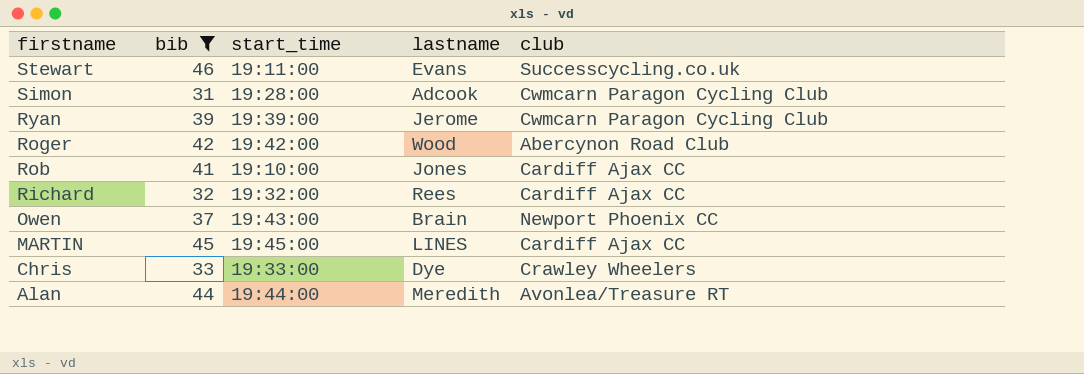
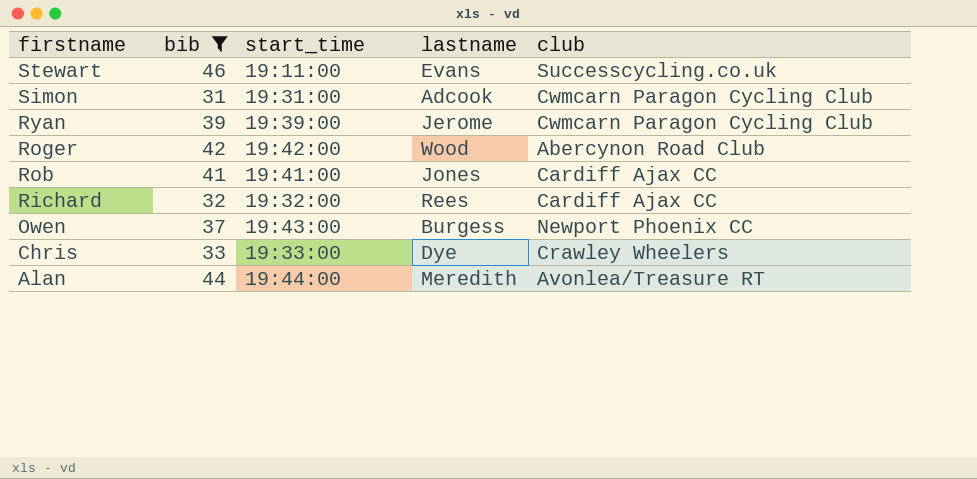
row MARTIN: 45 | 19:45:00 | LINES | Cardiff Ajax CC -> none
Simon | start_time: 19:28:00 -> 19:31:00
Rob | start_time: 19:10:00 -> 19:41:00
Owen | lastname: Brain -> Burgess

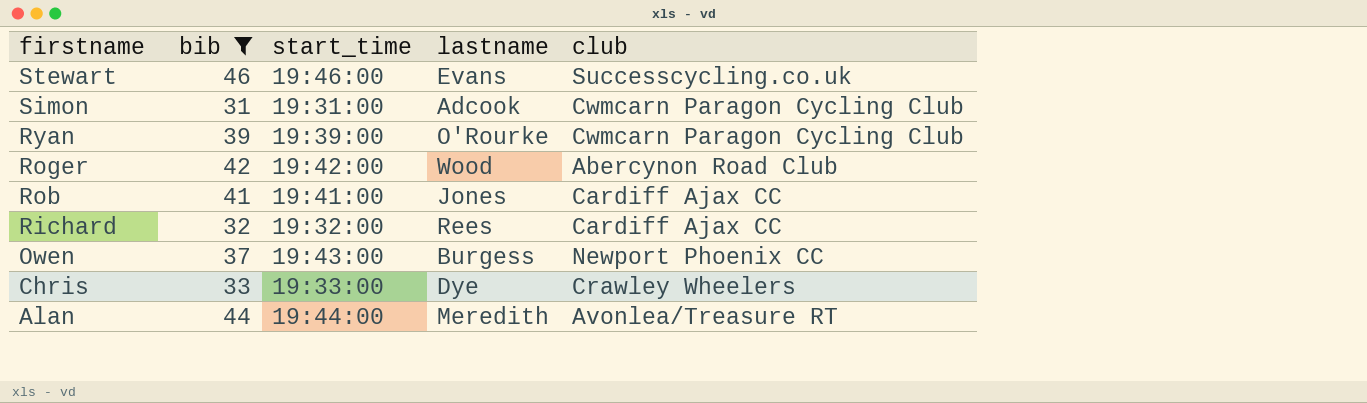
Stewart | start_time: 19:11:00 -> 19:46:00
Ryan | lastname: Jerome -> O'Rourke

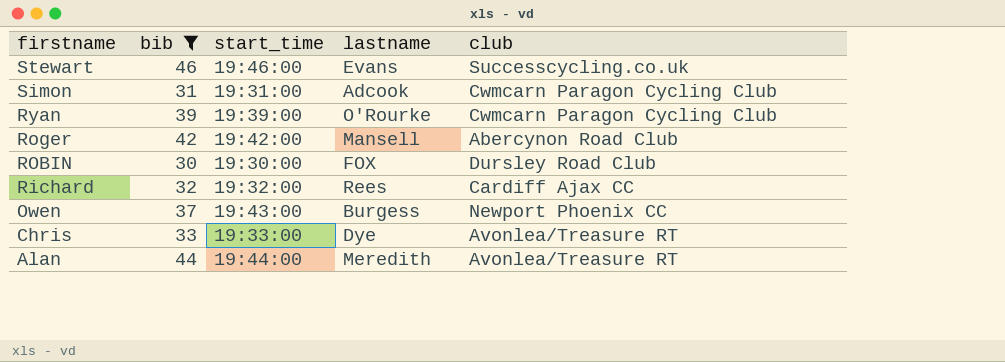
row Rob: 41 | 19:41:00 | Jones | Cardiff Ajax CC -> none
Roger | lastname: Wood -> Mansell
row ROBIN: none -> 30 | 19:30:00 | FOX | Dursley Road Club
Chris | club: Crawley Wheelers -> Avonlea/Treasure RT

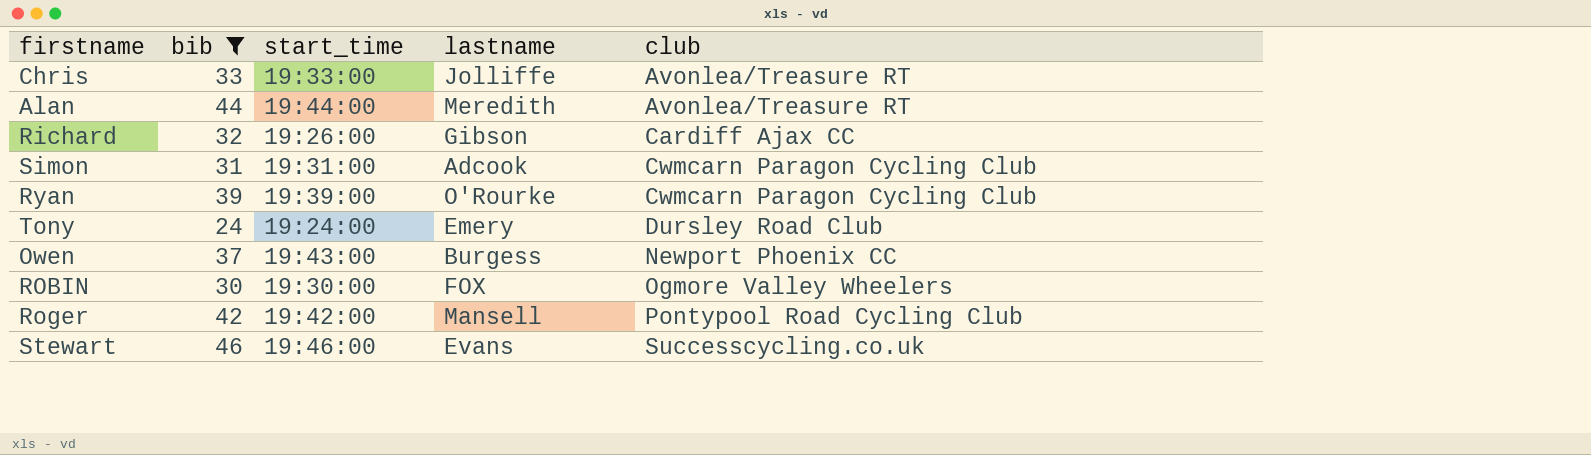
row order: firstname descending -> club ascending
Chris | lastname: Dye -> Jolliffe
Richard | start_time: 19:32:00 -> 19:26:00
Richard | lastname: Rees -> Gibson
row Tony: none -> 24 | 19:24:00 | Emery | Dursley Road Club
ROBIN | club: Dursley Road Club -> Ogmore Valley Wheelers
Roger | club: Abercynon Road Club -> Pontypool Road Cycling Club

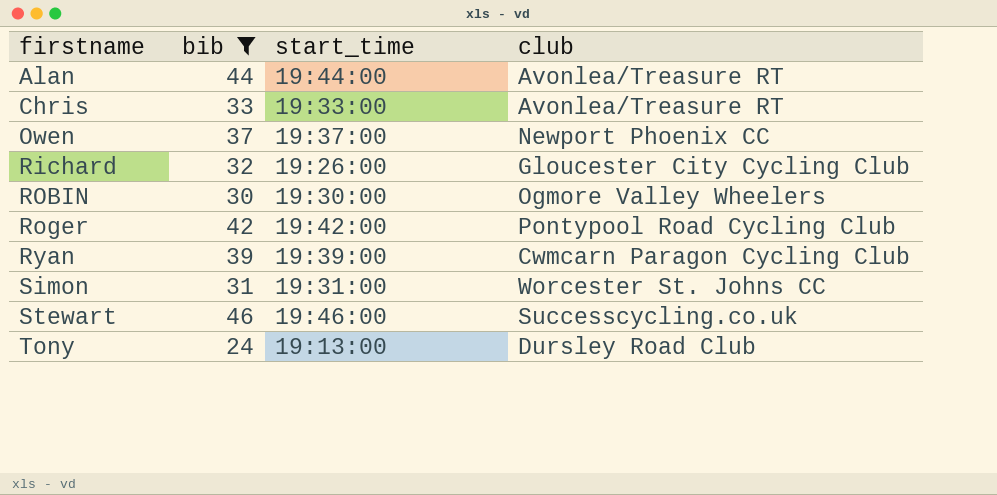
row order: club ascending -> firstname ascending
column lastname | position: 4 -> none
Owen | start_time: 19:43:00 -> 19:37:00
Richard | club: Cardiff Ajax CC -> Gloucester City Cycling Club
Simon | club: Cwmcarn Paragon Cycling Club -> Worcester St. Johns CC
Tony | start_time: 19:24:00 -> 19:13:00

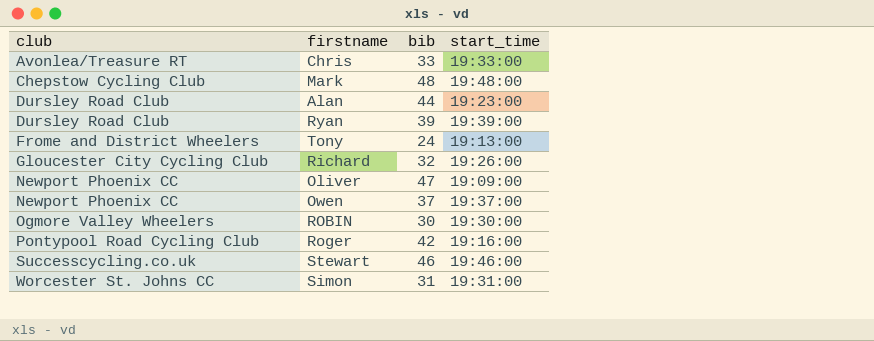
filter: bib <= 46 -> none
row order: firstname ascending -> club ascending
column club | position: 4 -> 1
Alan | club: Avonlea/Treasure RT -> Dursley Road Club
Alan | start_time: 19:44:00 -> 19:23:00
Ryan | club: Cwmcarn Paragon Cycling Club -> Dursley Road Club
Tony | club: Dursley Road Club -> Frome and District Wheelers
Roger | start_time: 19:42:00 -> 19:16:00

